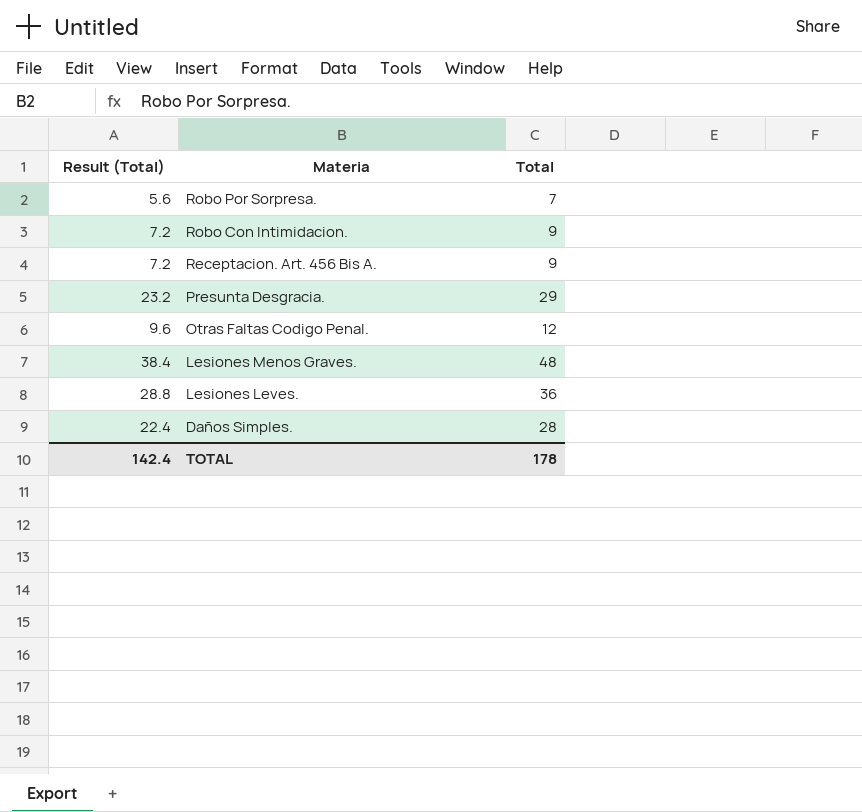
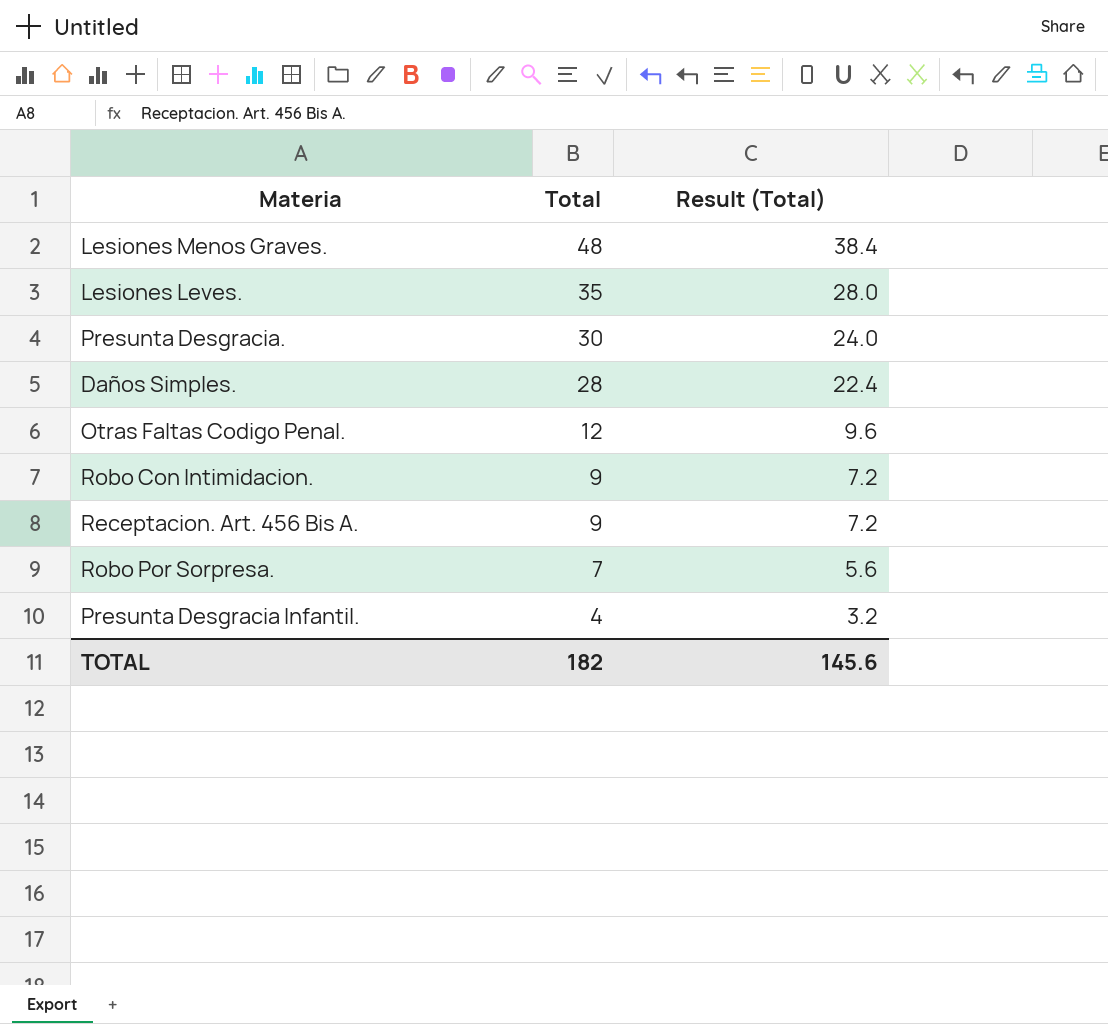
row order: Materia descending -> Total descending
column Result (Total) | position: 1 -> 3
Lesiones Leves. | Total: 36 -> 35
Lesiones Leves. | Result (Total): 28.8 -> 28.0
Presunta Desgracia. | Total: 29 -> 30
Presunta Desgracia. | Result (Total): 23.2 -> 24.0
row Presunta Desgracia Infantil.: none -> 4 | 3.2
TOTAL | Total: 178 -> 182
TOTAL | Result (Total): 142.4 -> 145.6

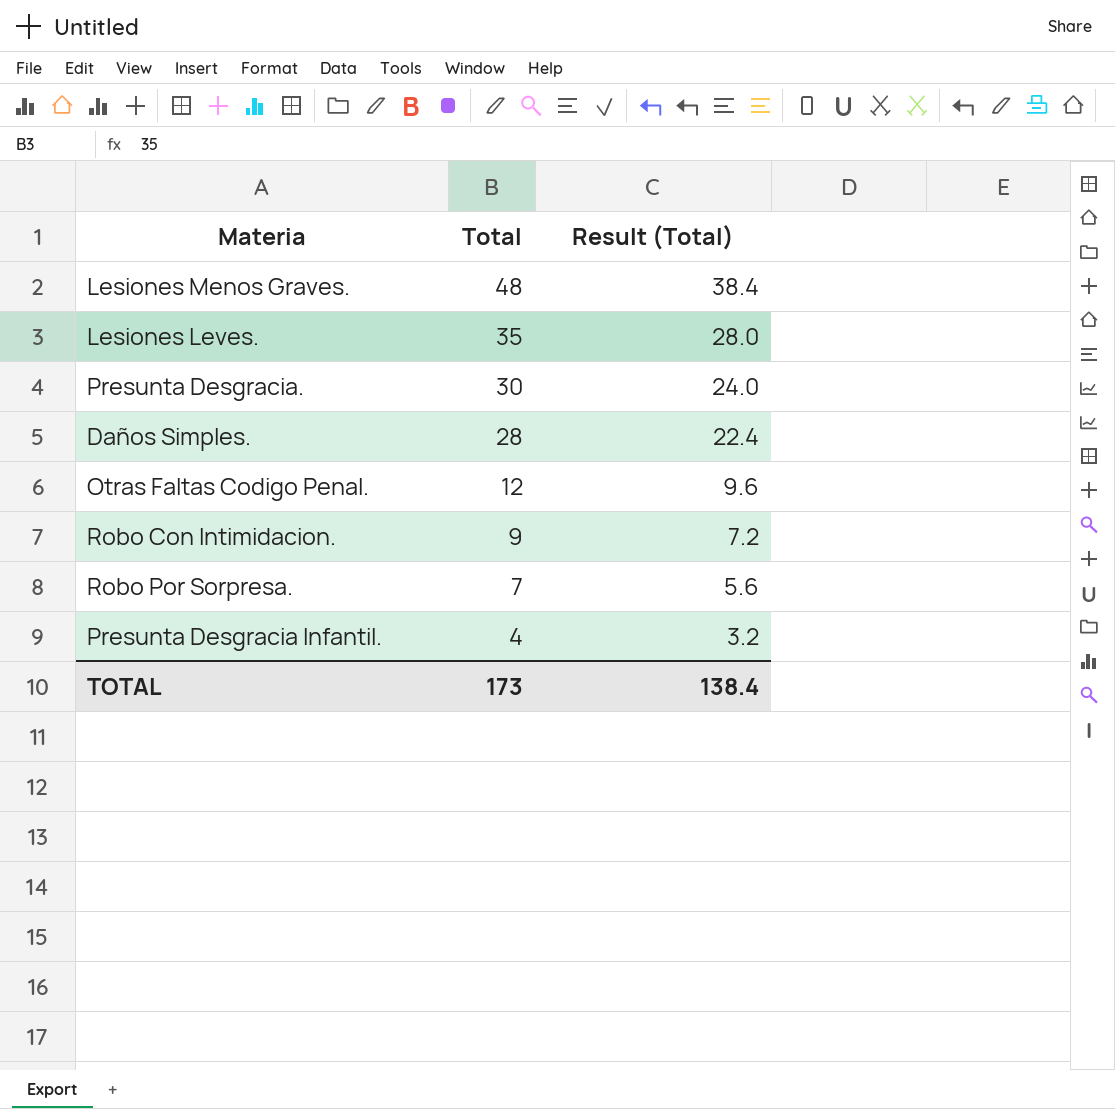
row Receptacion. Art. 456 Bis A.: 9 | 7.2 -> none
TOTAL | Total: 182 -> 173
TOTAL | Result (Total): 145.6 -> 138.4

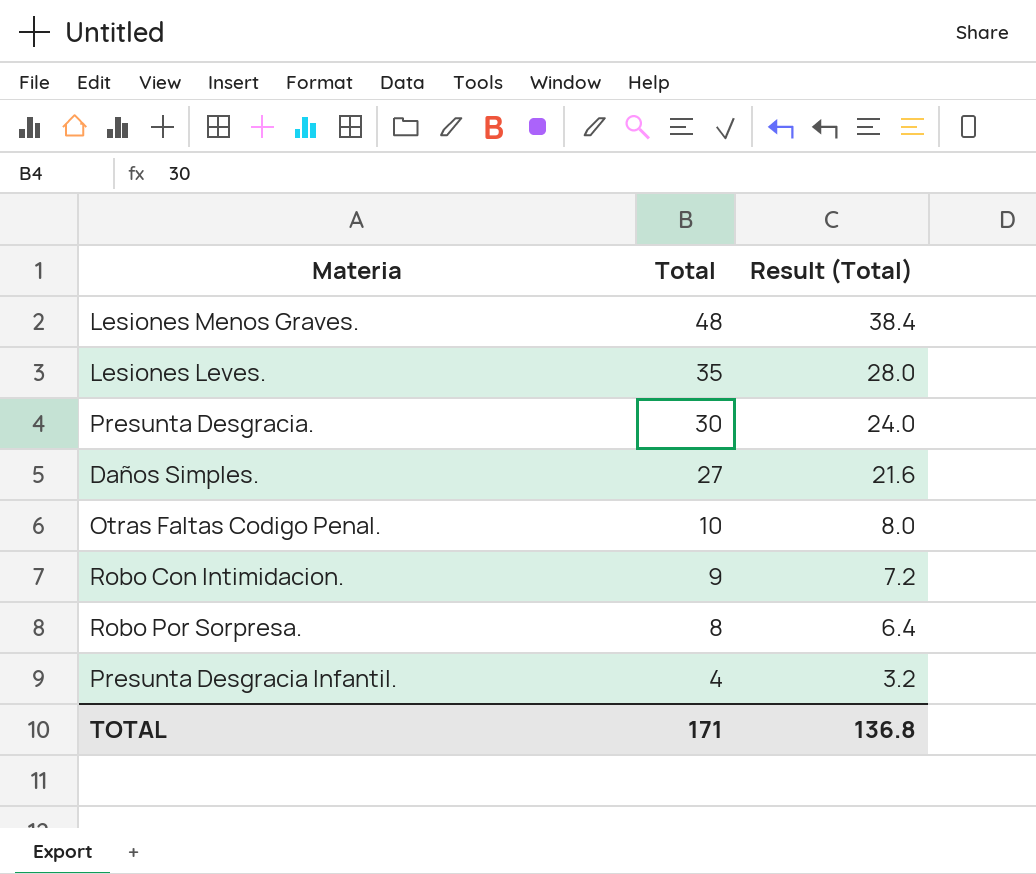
Daños Simples. | Total: 28 -> 27
Daños Simples. | Result (Total): 22.4 -> 21.6
Otras Faltas Codigo Penal. | Total: 12 -> 10
Otras Faltas Codigo Penal. | Result (Total): 9.6 -> 8.0
Robo Por Sorpresa. | Total: 7 -> 8
Robo Por Sorpresa. | Result (Total): 5.6 -> 6.4
TOTAL | Total: 173 -> 171
TOTAL | Result (Total): 138.4 -> 136.8

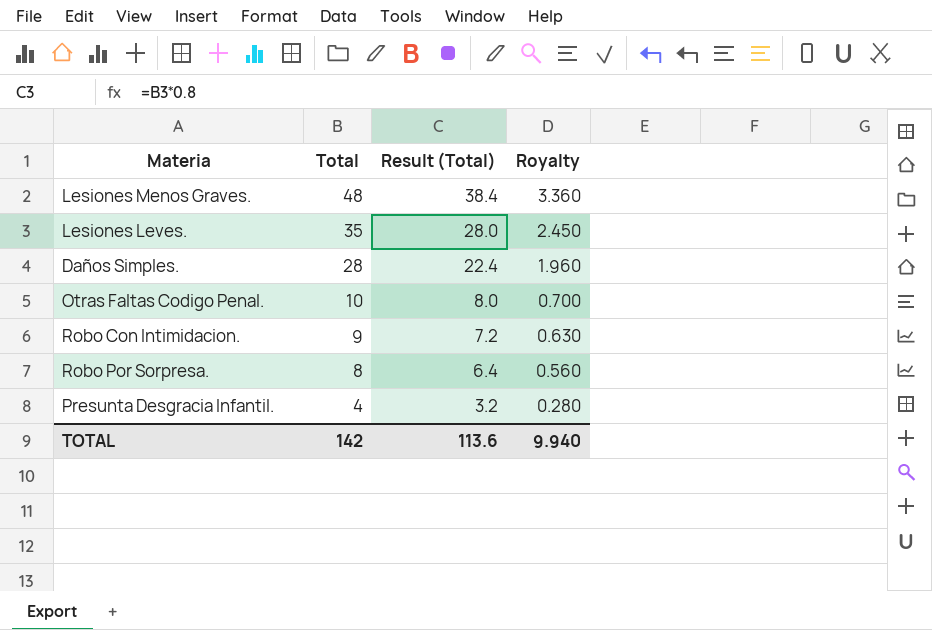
column Royalty | formula: none -> [Total] * 0.07
row Presunta Desgracia.: 30 | 24.0 -> none
Daños Simples. | Total: 27 -> 28
Daños Simples. | Result (Total): 21.6 -> 22.4
TOTAL | Total: 171 -> 142
TOTAL | Result (Total): 136.8 -> 113.6

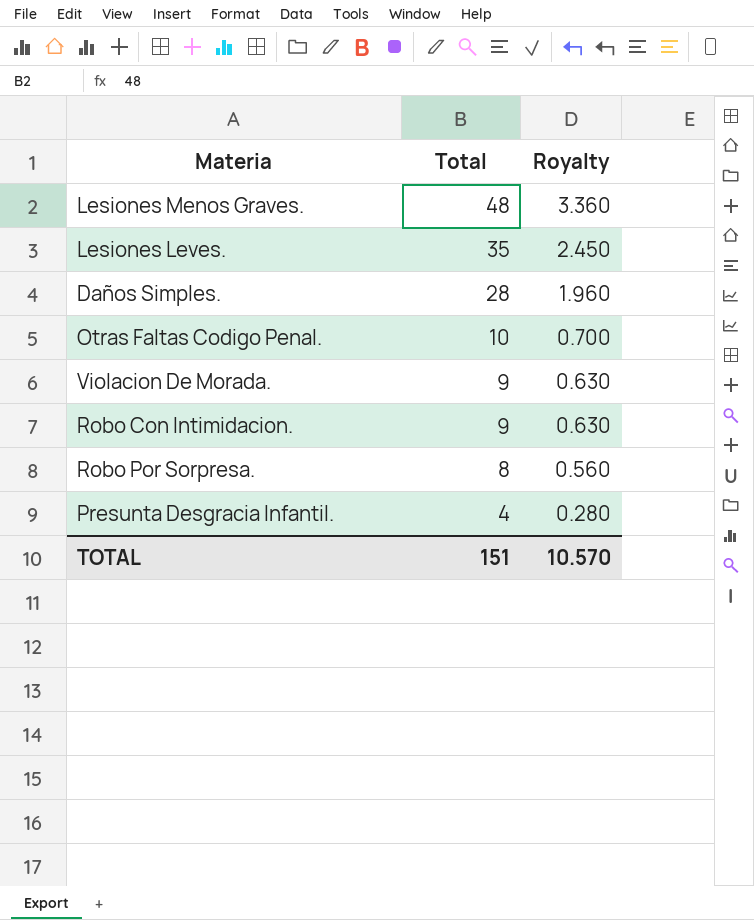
column Result (Total) | formula: [Total] * 0.8 -> none
row Violacion De Morada.: none -> 9 | 0.630
TOTAL | Total: 142 -> 151
TOTAL | Royalty: 9.940 -> 10.570

